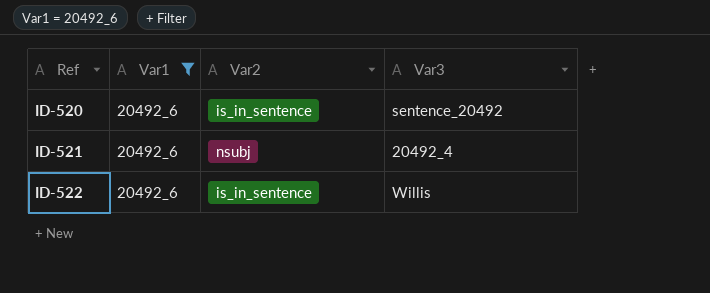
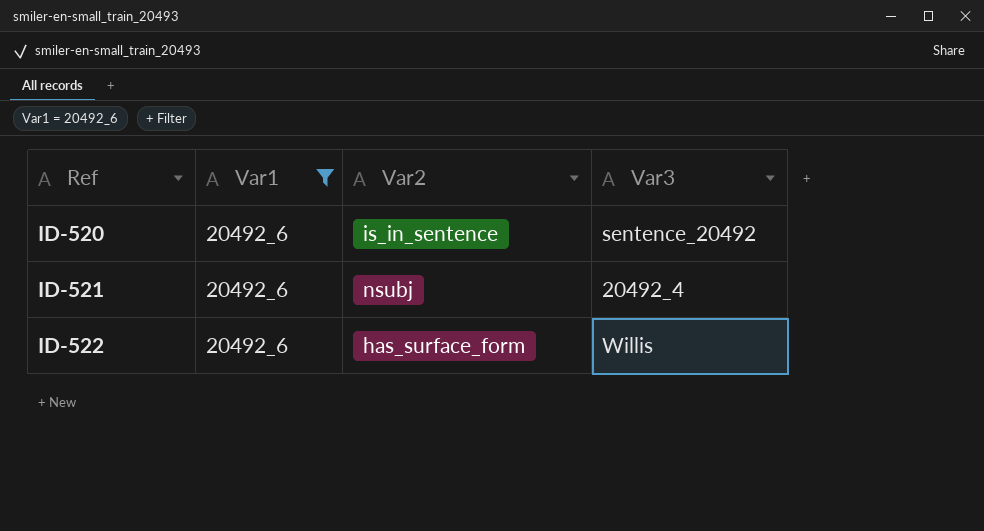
ID-522 | Var2: is_in_sentence -> has_surface_form

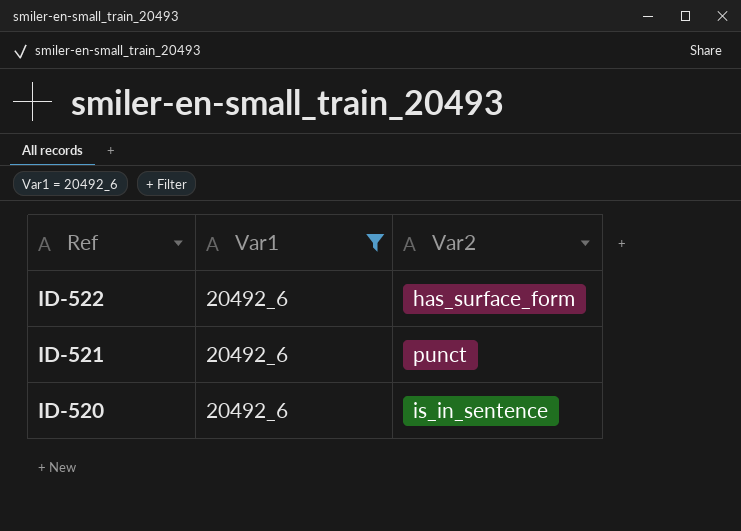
row order: Ref ascending -> Ref descending
column Var3 | position: 4 -> none
ID-521 | Var2: nsubj -> punct

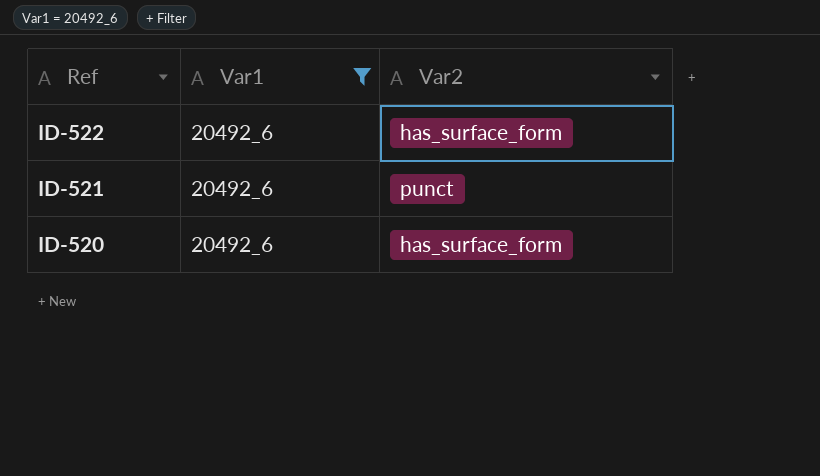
ID-520 | Var2: is_in_sentence -> has_surface_form

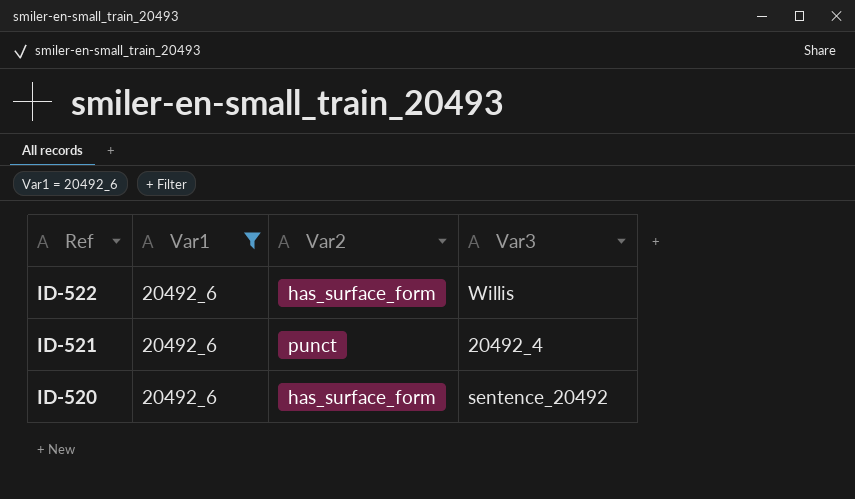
column Var3 | position: none -> 4

